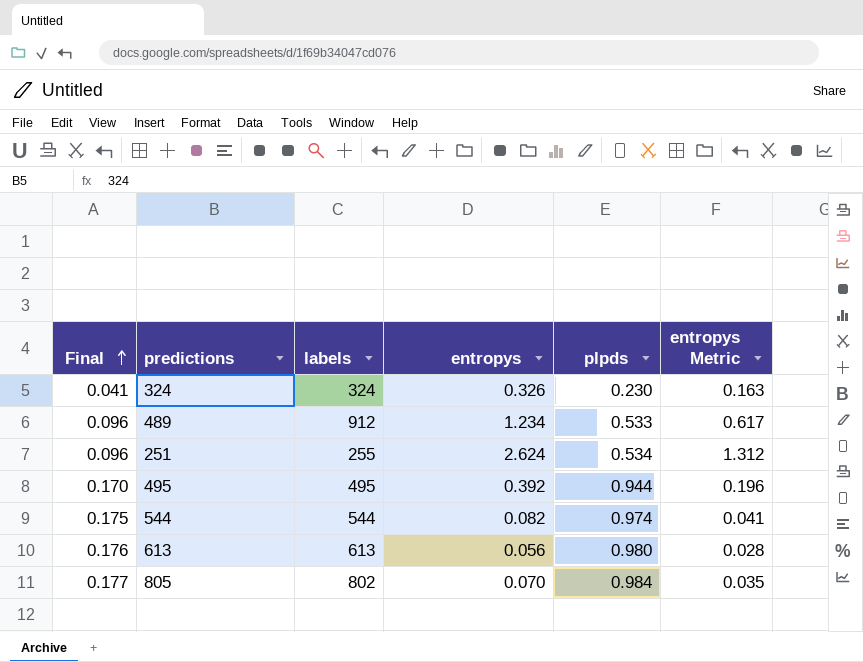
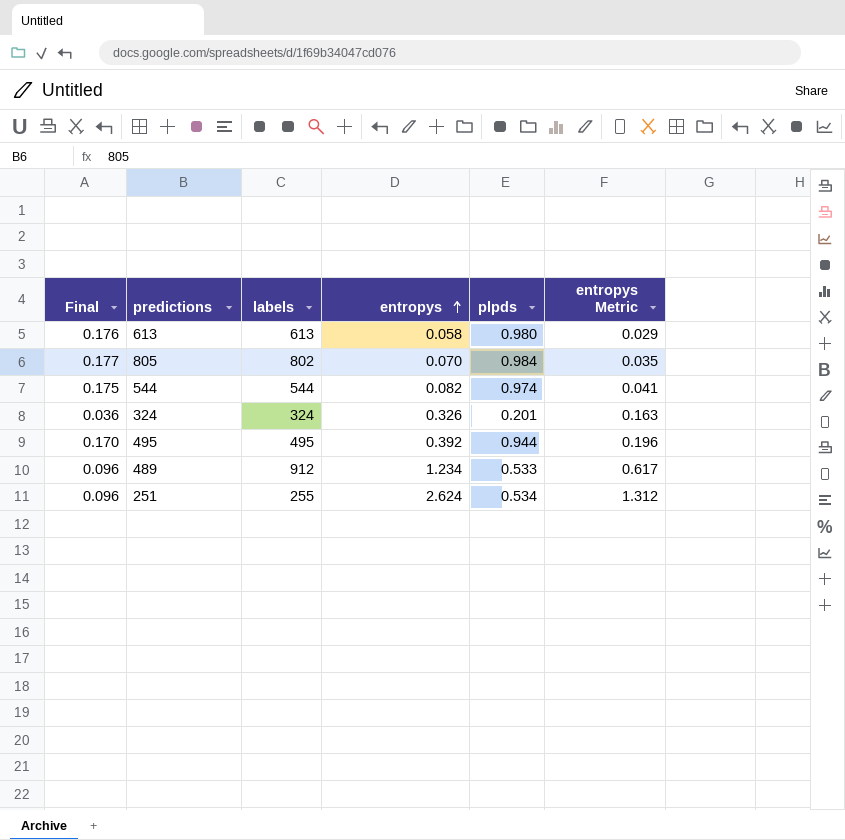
row order: Final ascending -> entropys ascending
613 | entropys: 0.056 -> 0.058
613 | entropys Metric: 0.028 -> 0.029
324 | Final: 0.041 -> 0.036
324 | plpds: 0.230 -> 0.201

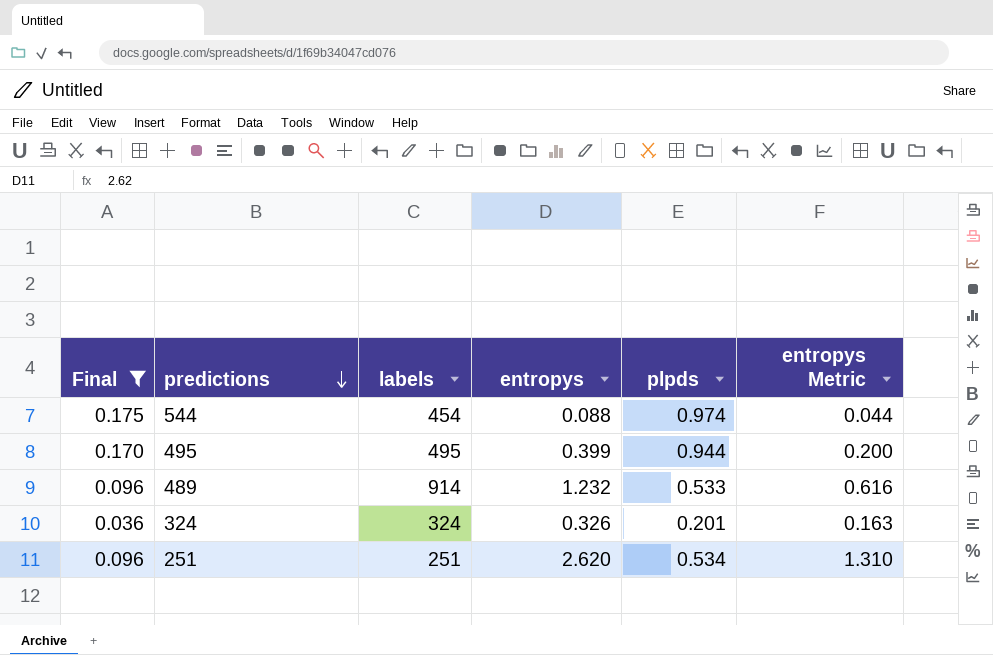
filter: none -> Final <= 0.175
row order: entropys ascending -> predictions descending
544 | labels: 544 -> 454
544 | entropys: 0.082 -> 0.088
544 | entropys Metric: 0.041 -> 0.044
495 | entropys: 0.392 -> 0.399
495 | entropys Metric: 0.196 -> 0.200
489 | labels: 912 -> 914
489 | entropys: 1.234 -> 1.232
489 | entropys Metric: 0.617 -> 0.616
251 | labels: 255 -> 251
251 | entropys: 2.624 -> 2.620
251 | entropys Metric: 1.312 -> 1.310

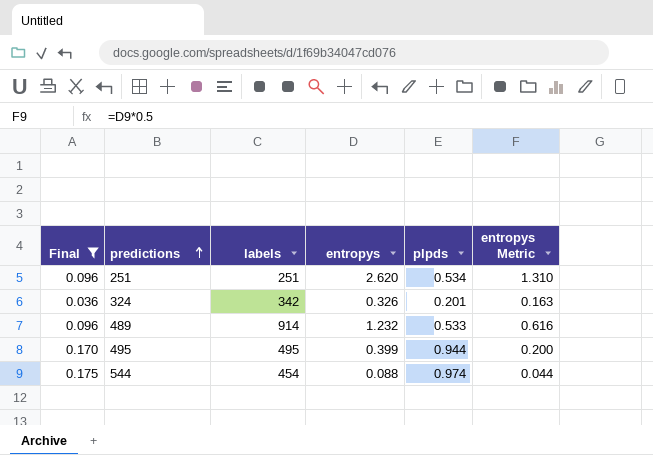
row order: predictions descending -> predictions ascending
324 | labels: 324 -> 342

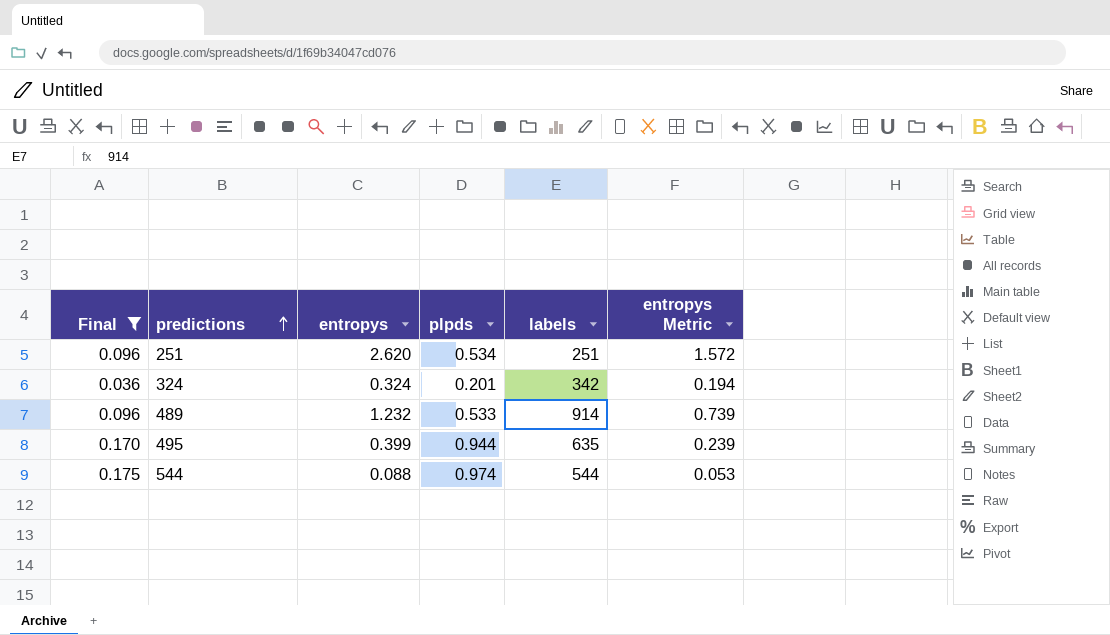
column labels | position: 3 -> 5
column entropys Metric | formula: [entropys] * 0.5 -> [entropys] * 0.6
324 | entropys: 0.326 -> 0.324
495 | labels: 495 -> 635
544 | labels: 454 -> 544

